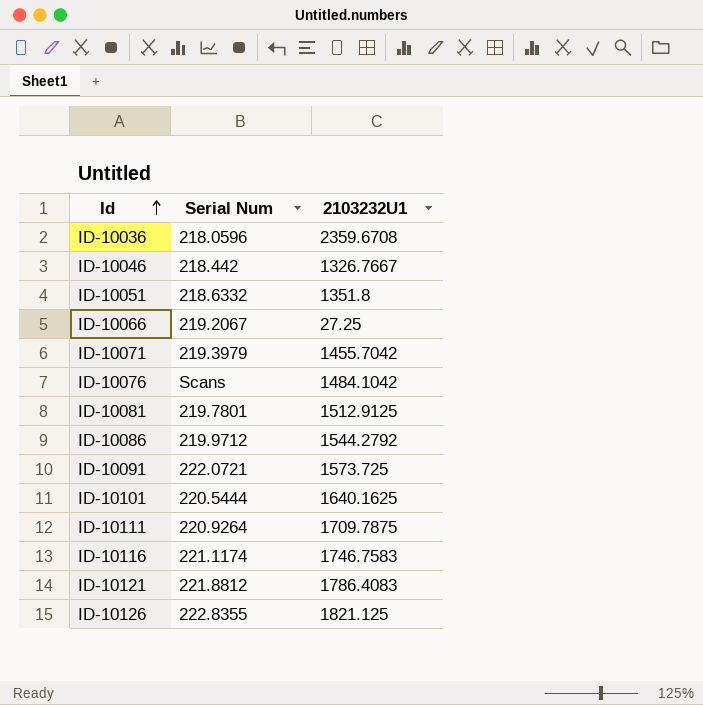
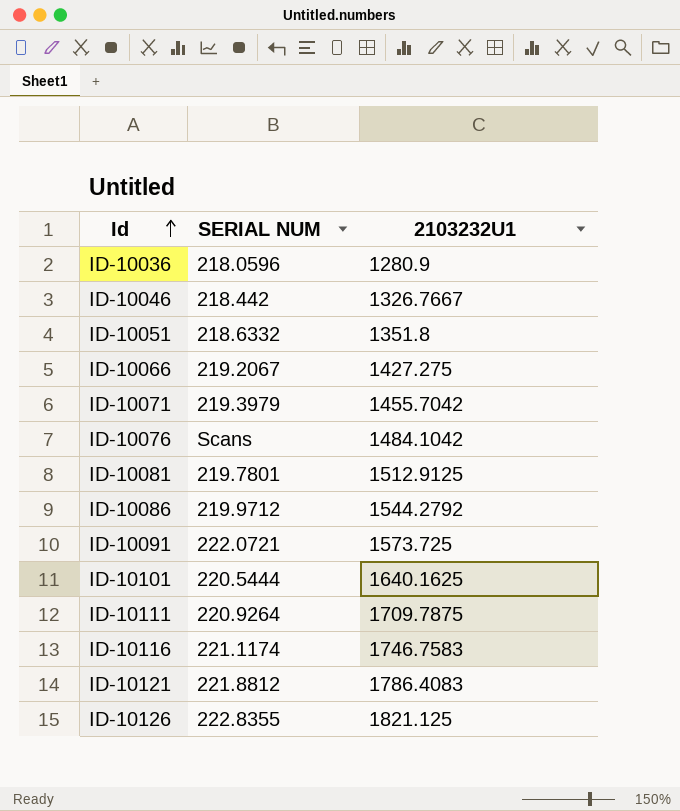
column name: Serial Num -> SERIAL NUM
ID-10036 | 2103232U1: 2359.6708 -> 1280.9
ID-10066 | 2103232U1: 27.25 -> 1427.275

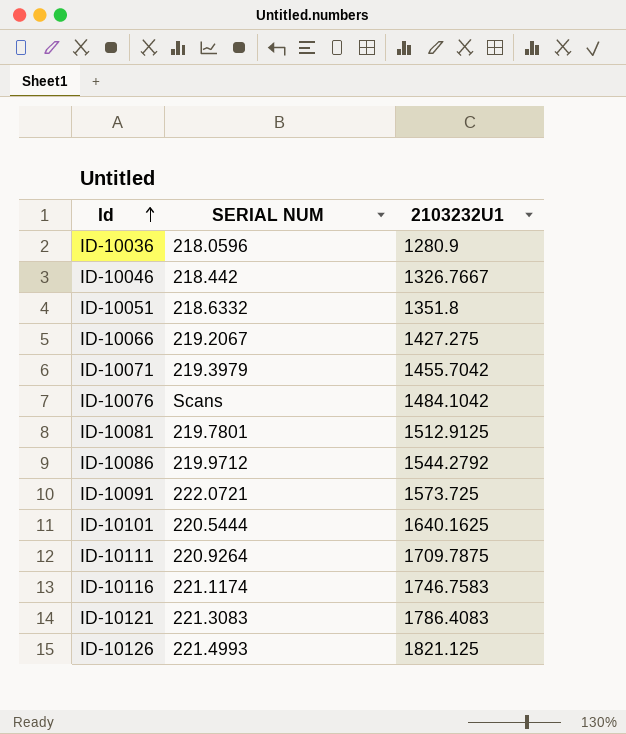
ID-10121 | SERIAL NUM: 221.8812 -> 221.3083
ID-10126 | SERIAL NUM: 222.8355 -> 221.4993

